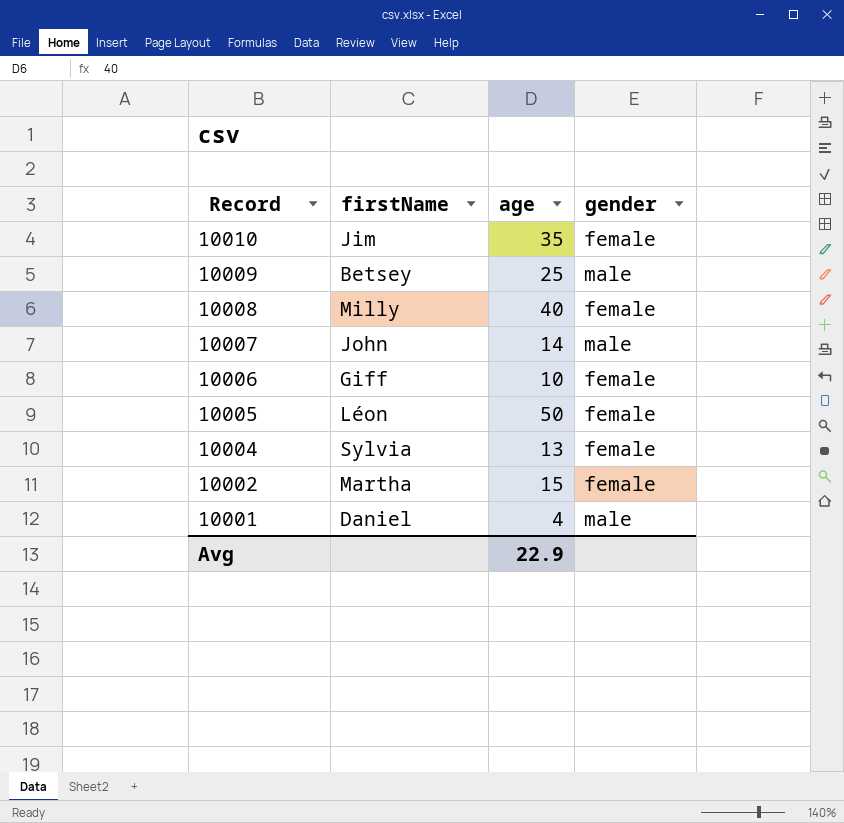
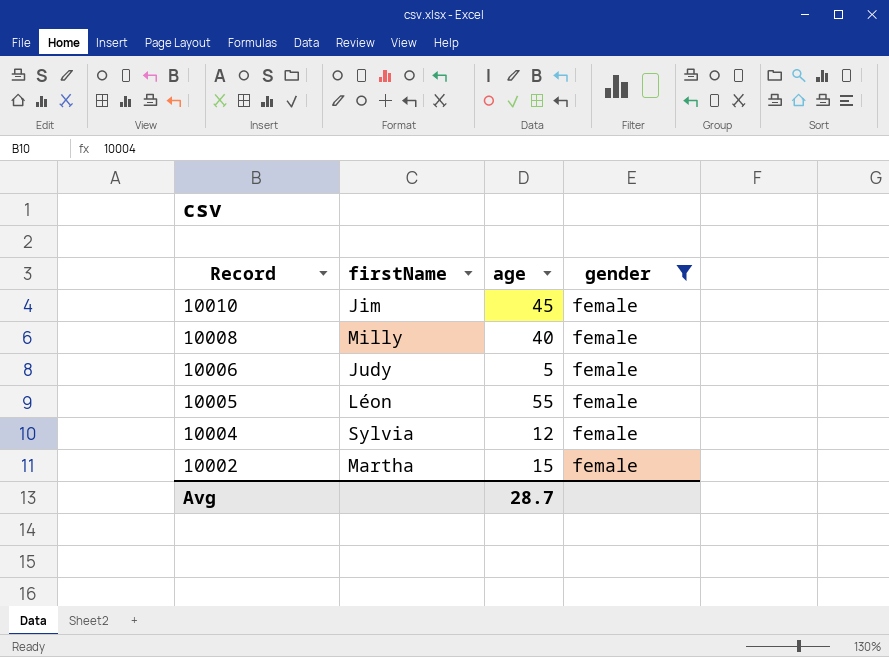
filter: none -> gender = female
10010 | age: 35 -> 45
10006 | firstName: Giff -> Judy
10006 | age: 10 -> 5
10005 | age: 50 -> 55
10004 | age: 13 -> 12
Avg | age: 22.9 -> 28.7

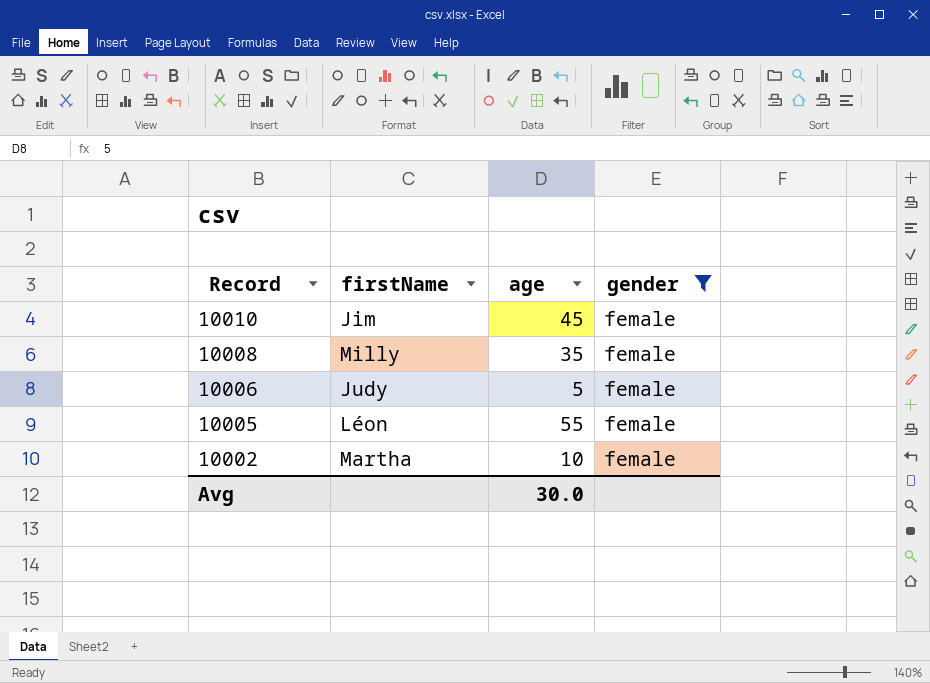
row 10004: Sylvia | 12 | female -> none
10008 | age: 40 -> 35
10002 | age: 15 -> 10
Avg | age: 28.7 -> 30.0

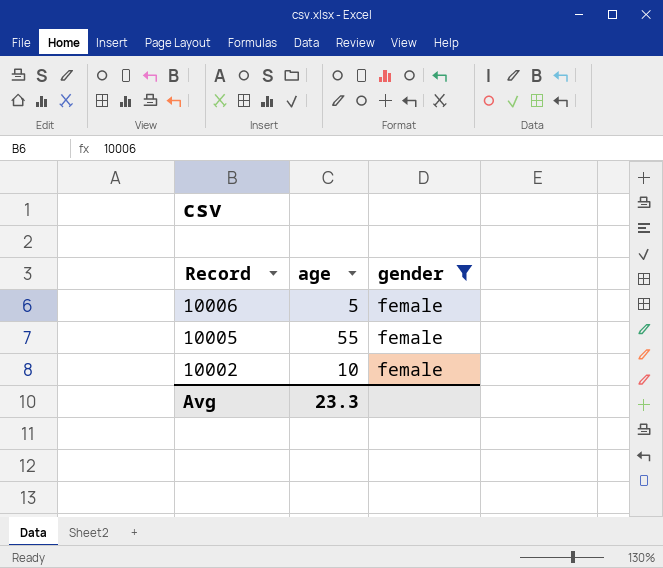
column firstName | position: 2 -> none
row 10010: Jim | 45 | female -> none
row 10008: Milly | 35 | female -> none
Avg | age: 30.0 -> 23.3

